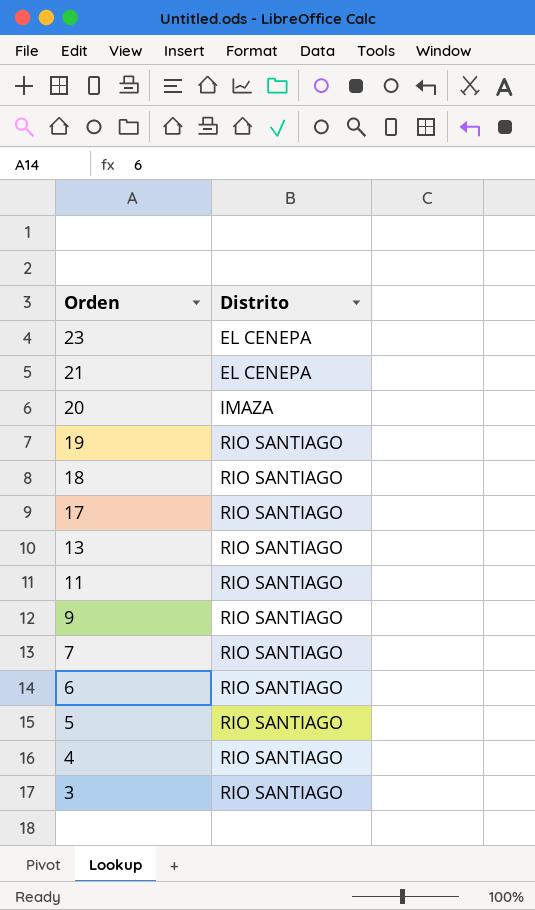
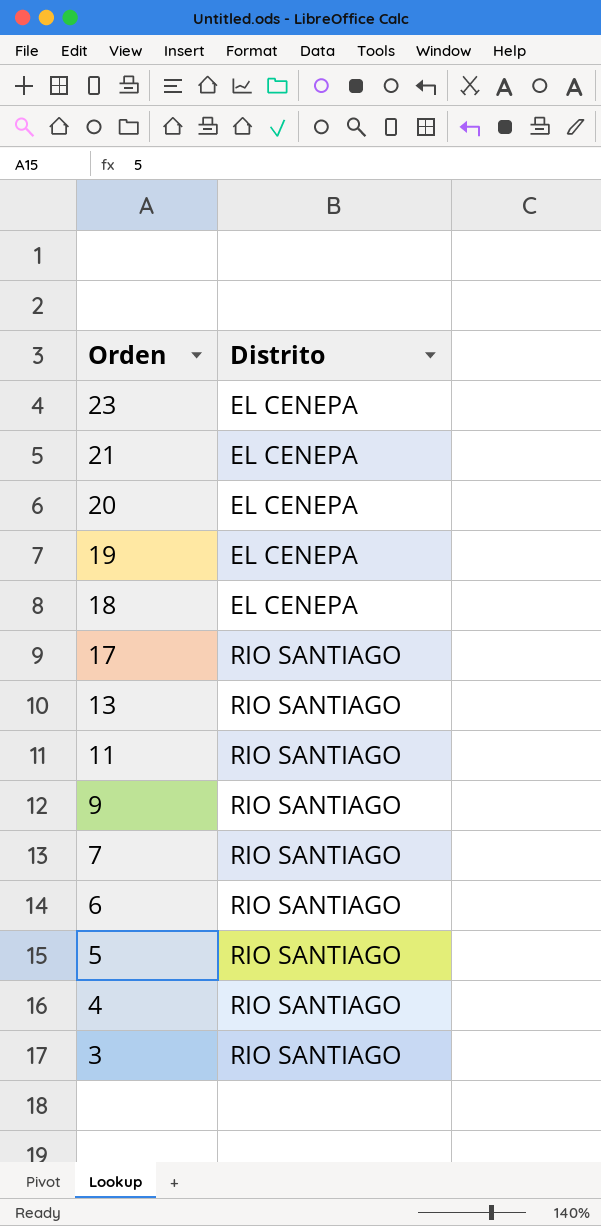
20 | Distrito: IMAZA -> EL CENEPA
19 | Distrito: RIO SANTIAGO -> EL CENEPA
18 | Distrito: RIO SANTIAGO -> EL CENEPA

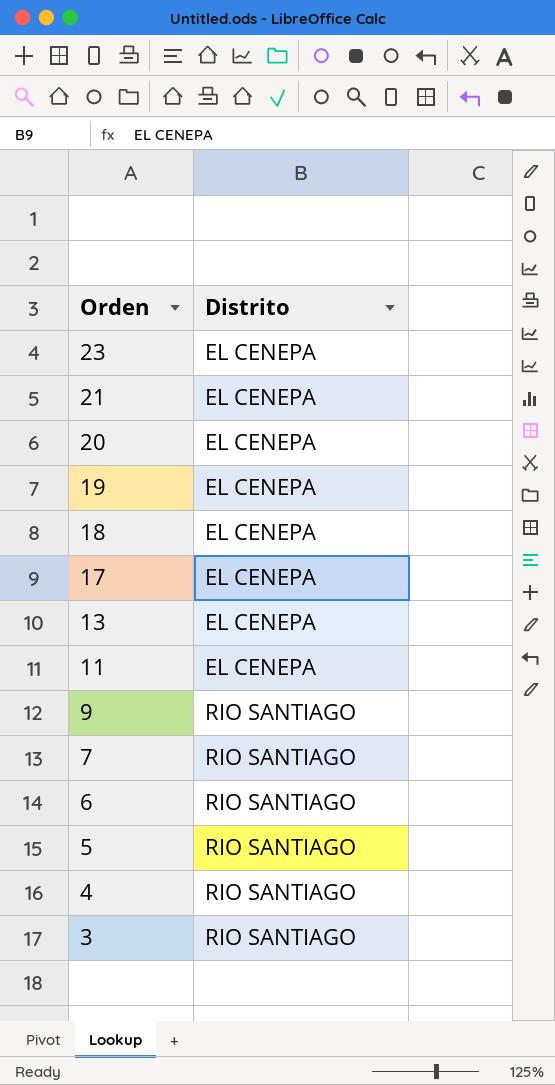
17 | Distrito: RIO SANTIAGO -> EL CENEPA
13 | Distrito: RIO SANTIAGO -> EL CENEPA
11 | Distrito: RIO SANTIAGO -> EL CENEPA

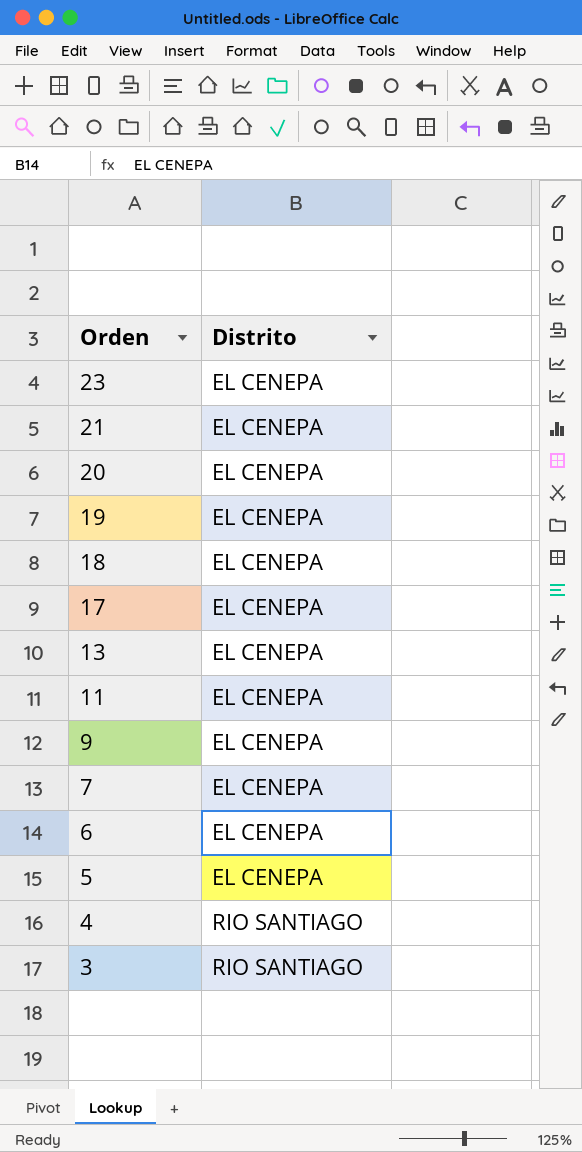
9 | Distrito: RIO SANTIAGO -> EL CENEPA
7 | Distrito: RIO SANTIAGO -> EL CENEPA
6 | Distrito: RIO SANTIAGO -> EL CENEPA
5 | Distrito: RIO SANTIAGO -> EL CENEPA

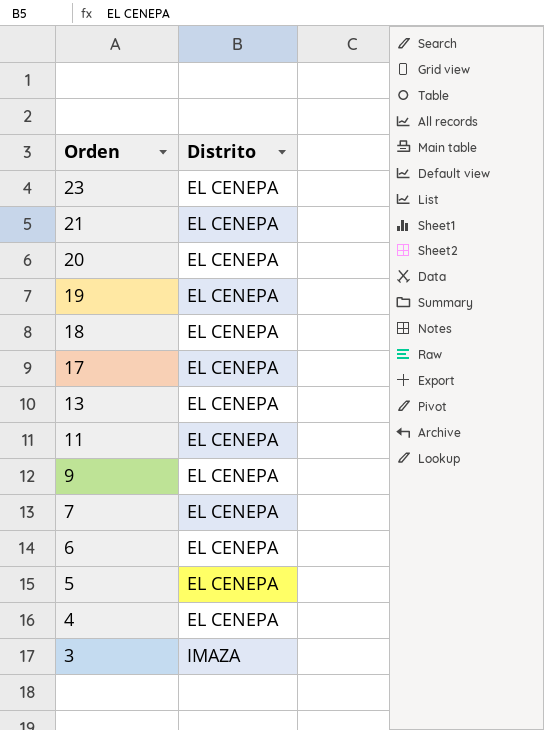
4 | Distrito: RIO SANTIAGO -> EL CENEPA
3 | Distrito: RIO SANTIAGO -> IMAZA

